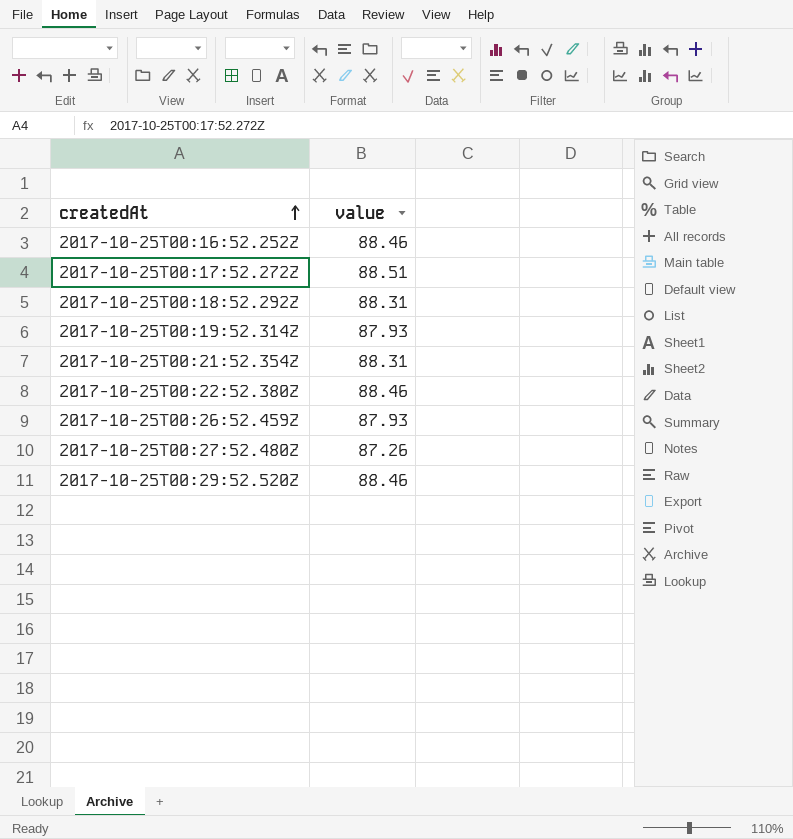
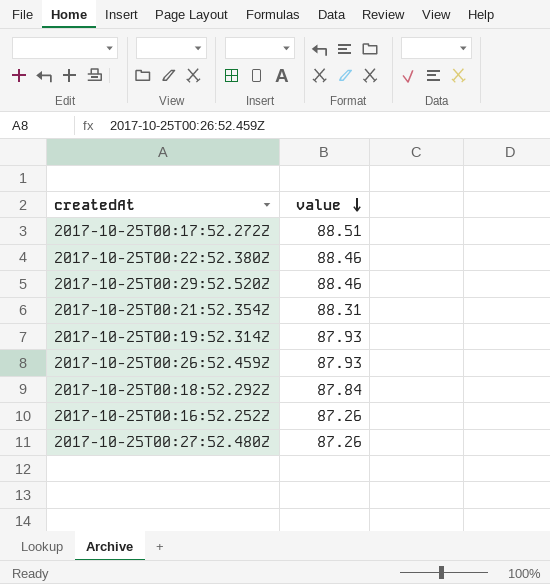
row order: createdAt ascending -> value descending
2017-10-25T00:18:52.292Z | value: 88.31 -> 87.84
2017-10-25T00:16:52.252Z | value: 88.46 -> 87.26

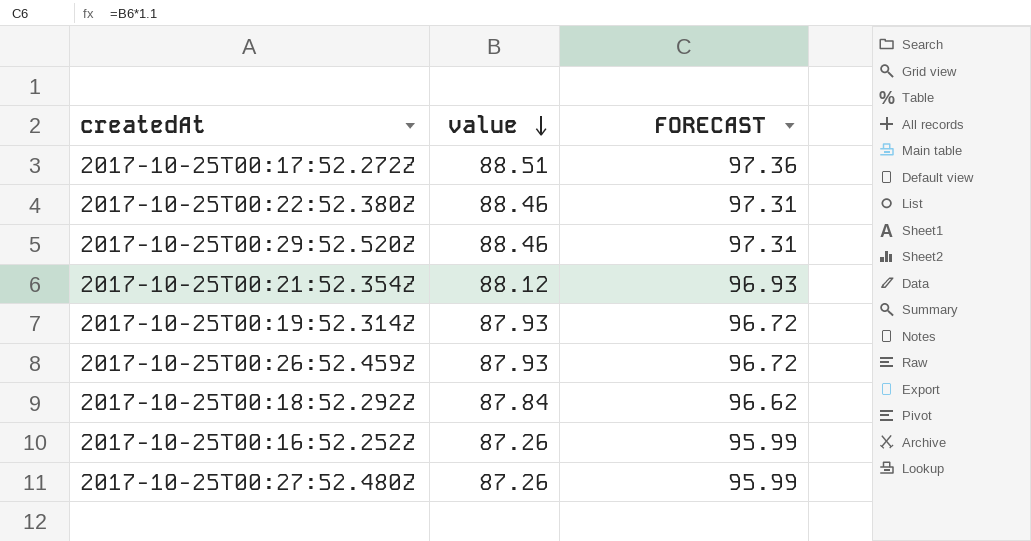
column FORECAST | formula: none -> [value] * 1.1
2017-10-25T00:21:52.354Z | value: 88.31 -> 88.12

